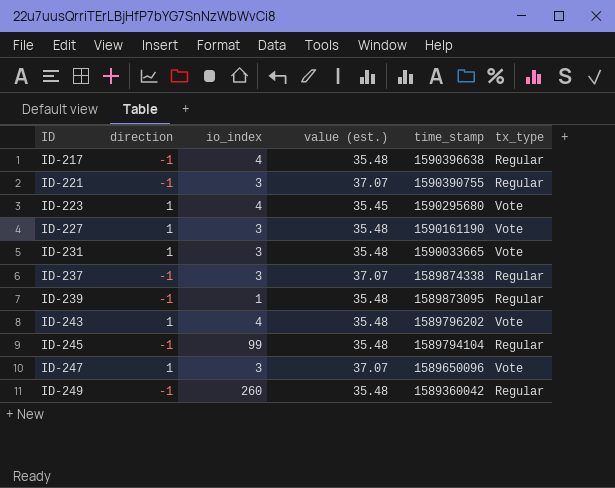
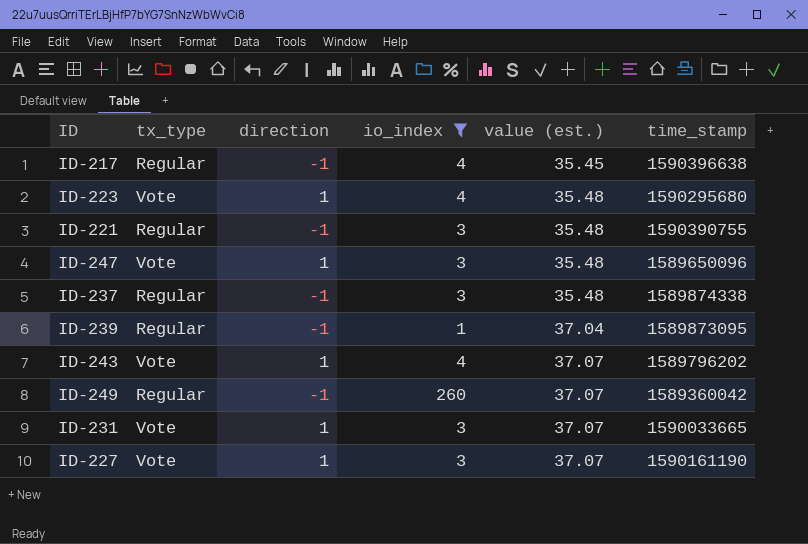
filter: none -> io_index != 99
row order: ID ascending -> value (est.) ascending
column tx_type | position: 6 -> 2
ID-217 | value (est.): 35.48 -> 35.45
ID-223 | value (est.): 35.45 -> 35.48
ID-221 | value (est.): 37.07 -> 35.48
ID-247 | value (est.): 37.07 -> 35.48
ID-237 | value (est.): 37.07 -> 35.48
ID-239 | value (est.): 35.48 -> 37.04
ID-243 | value (est.): 35.48 -> 37.07
ID-249 | value (est.): 35.48 -> 37.07
ID-231 | value (est.): 35.48 -> 37.07
ID-227 | value (est.): 35.48 -> 37.07

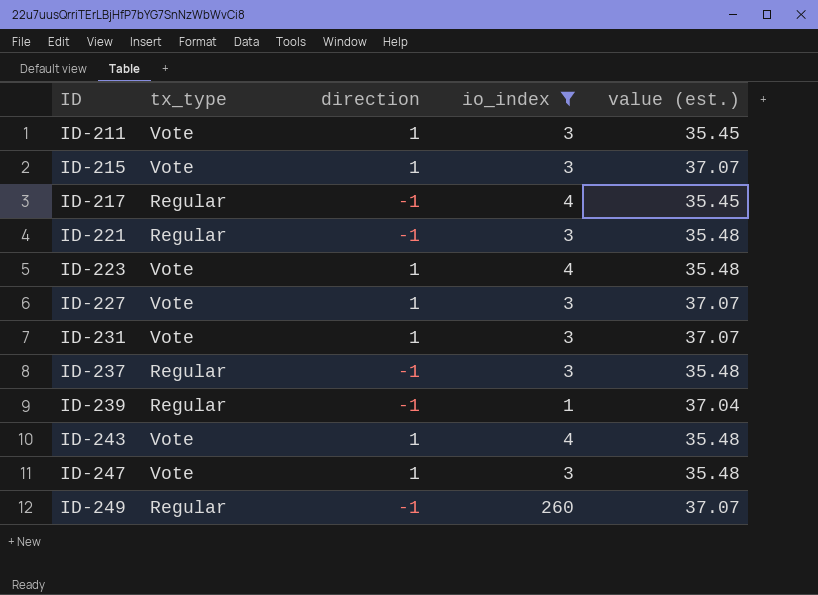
row order: value (est.) ascending -> ID ascending
column time_stamp | position: 6 -> none
row ID-211: none -> Vote | 1 | 3 | 35.45
row ID-215: none -> Vote | 1 | 3 | 37.07
ID-243 | value (est.): 37.07 -> 35.48

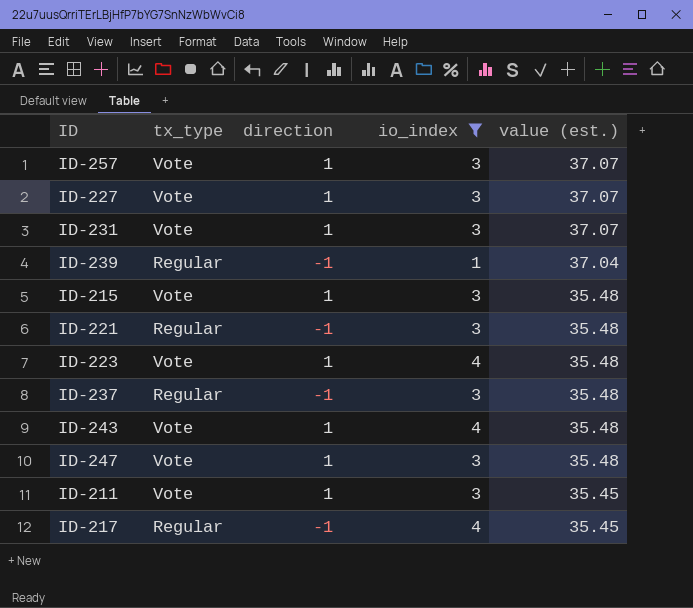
row order: ID ascending -> value (est.) descending
row ID-249: Regular | -1 | 260 | 37.07 -> none
row ID-257: none -> Vote | 1 | 3 | 37.07
ID-215 | value (est.): 37.07 -> 35.48

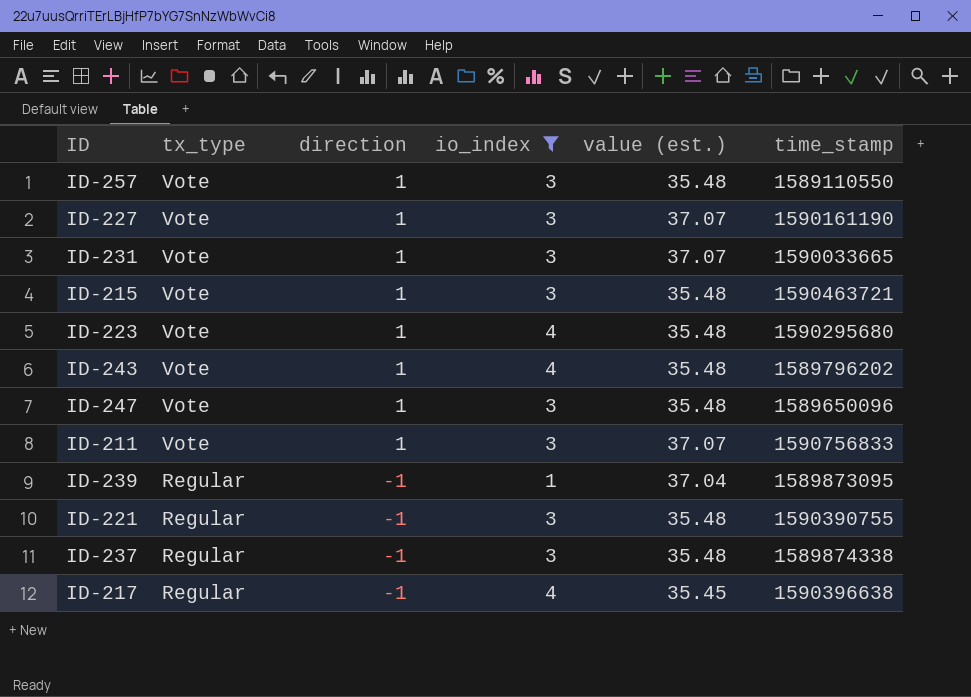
row order: value (est.) descending -> tx_type descending
column time_stamp | position: none -> 6
ID-257 | value (est.): 37.07 -> 35.48
ID-211 | value (est.): 35.45 -> 37.07

